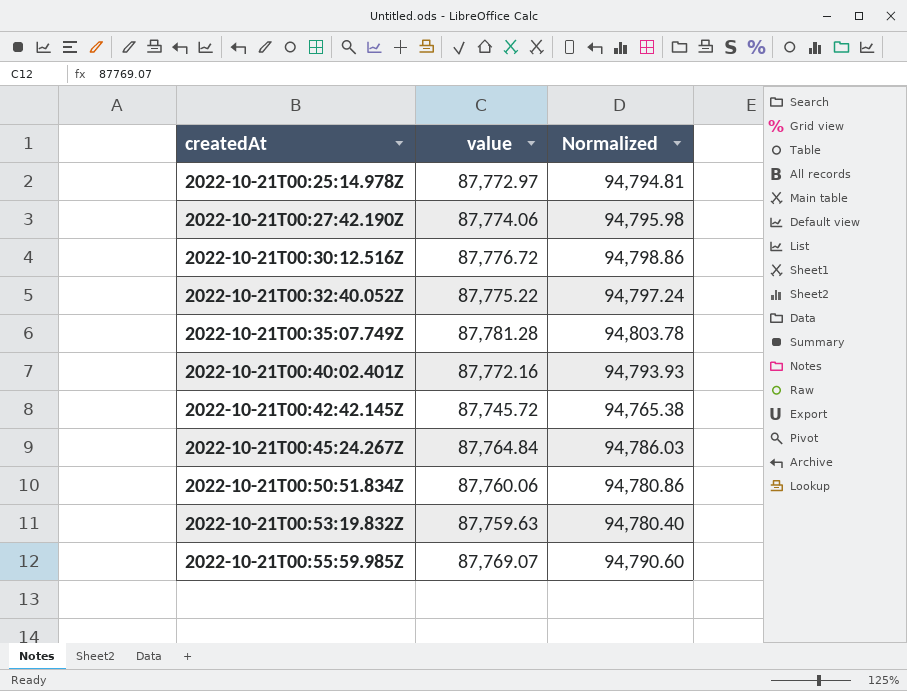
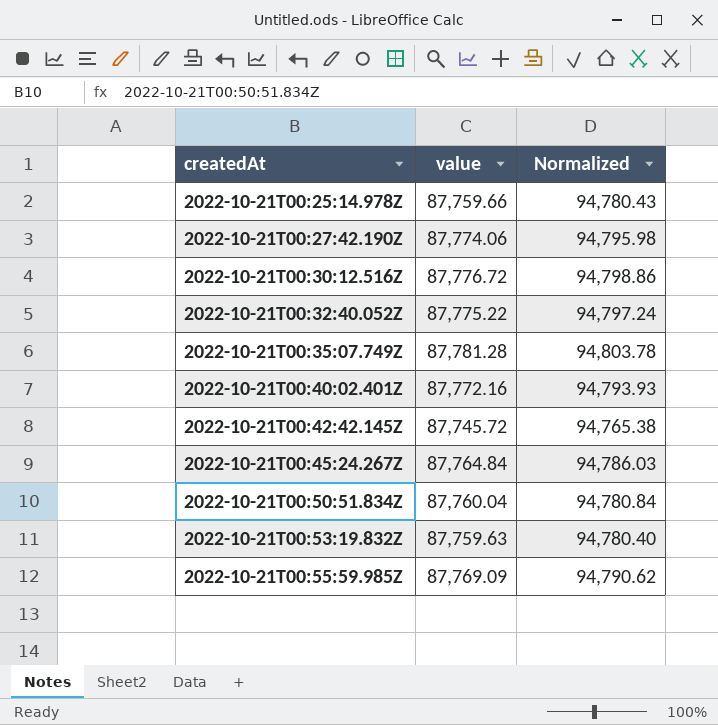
2022-10-21T00:25:14.978Z | value: 87,772.97 -> 87,759.66
2022-10-21T00:25:14.978Z | Normalized: 94,794.81 -> 94,780.43
2022-10-21T00:50:51.834Z | value: 87,760.06 -> 87,760.04
2022-10-21T00:50:51.834Z | Normalized: 94,780.86 -> 94,780.84
2022-10-21T00:55:59.985Z | value: 87,769.07 -> 87,769.09
2022-10-21T00:55:59.985Z | Normalized: 94,790.60 -> 94,790.62

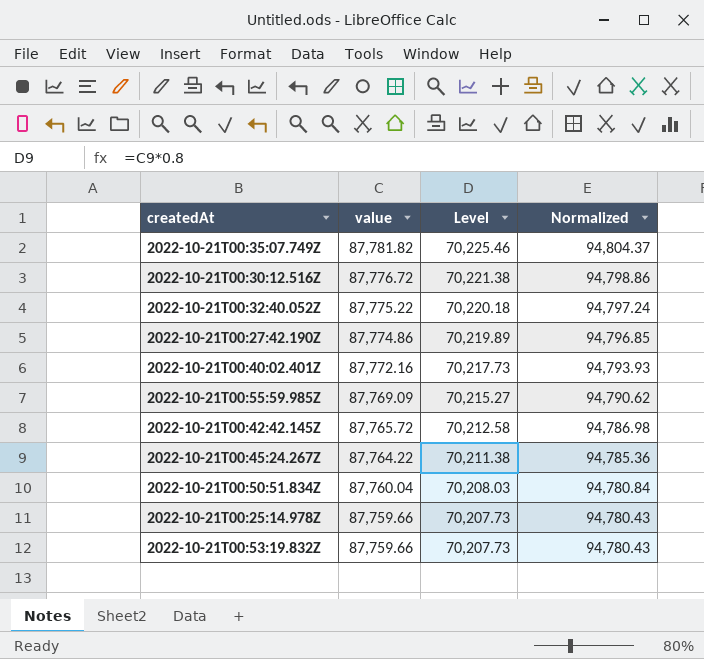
row order: createdAt ascending -> value descending
column Level | formula: none -> [value] * 0.8
2022-10-21T00:35:07.749Z | value: 87,781.28 -> 87,781.82
2022-10-21T00:35:07.749Z | Normalized: 94,803.78 -> 94,804.37
2022-10-21T00:27:42.190Z | value: 87,774.06 -> 87,774.86
2022-10-21T00:27:42.190Z | Normalized: 94,795.98 -> 94,796.85
2022-10-21T00:42:42.145Z | value: 87,745.72 -> 87,765.72
2022-10-21T00:42:42.145Z | Normalized: 94,765.38 -> 94,786.98
2022-10-21T00:45:24.267Z | value: 87,764.84 -> 87,764.22
2022-10-21T00:45:24.267Z | Normalized: 94,786.03 -> 94,785.36
2022-10-21T00:53:19.832Z | value: 87,759.63 -> 87,759.66
2022-10-21T00:53:19.832Z | Normalized: 94,780.40 -> 94,780.43

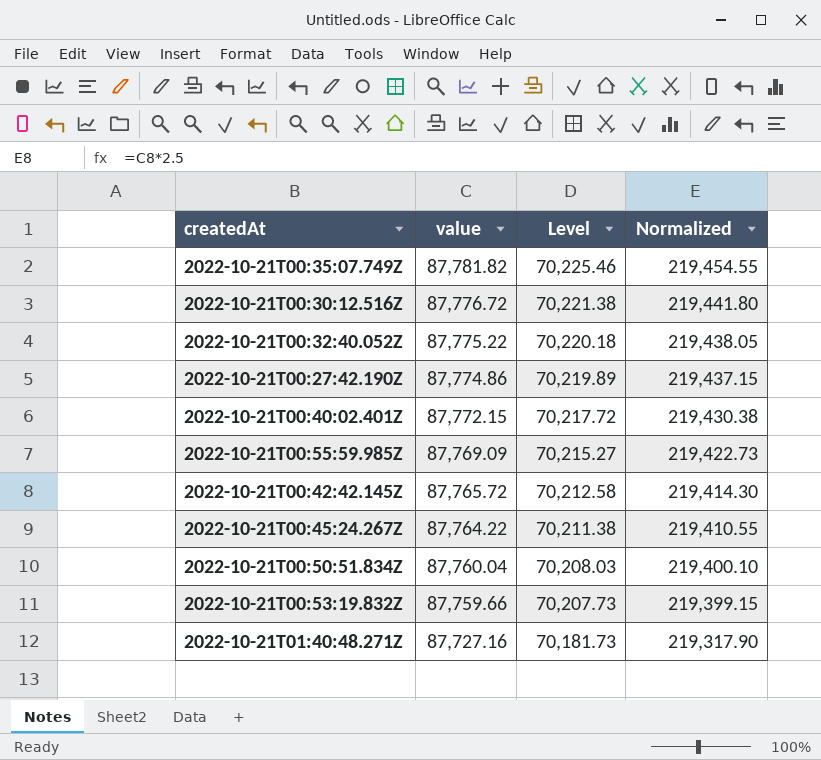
column Normalized | formula: [value] * 1.08 -> [value] * 2.5
row 2022-10-21T00:25:14.978Z: 87,759.66 | 70,207.73 | 94,780.43 -> none
2022-10-21T00:40:02.401Z | value: 87,772.16 -> 87,772.15
2022-10-21T00:40:02.401Z | Level: 70,217.73 -> 70,217.72
row 2022-10-21T01:40:48.271Z: none -> 87,727.16 | 70,181.73 | 219,317.90

